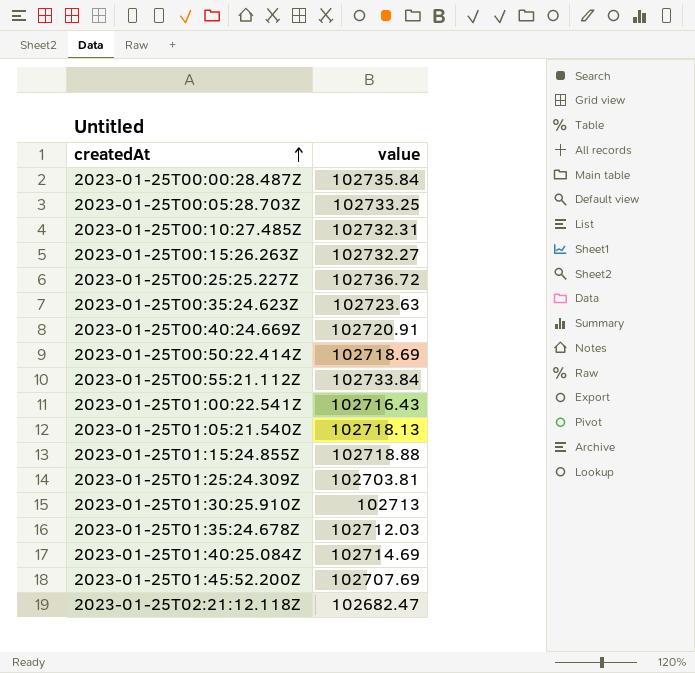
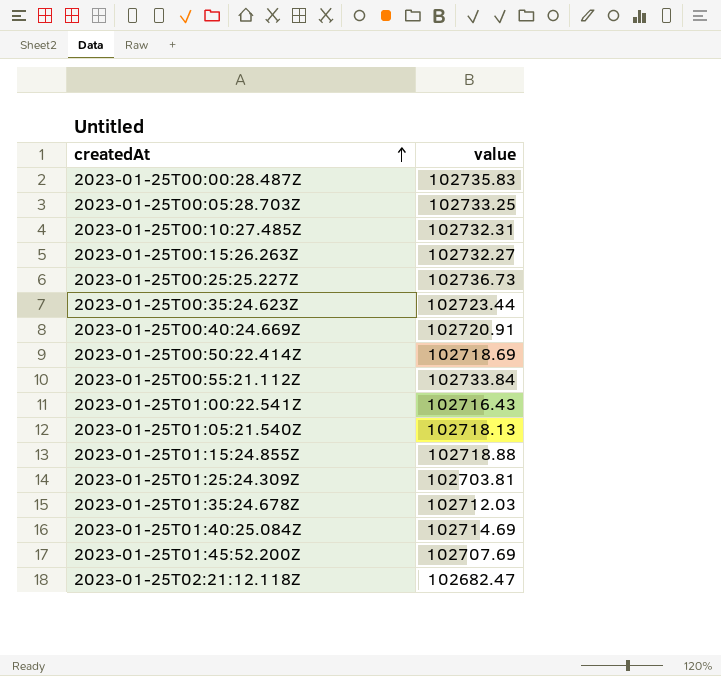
row 2023-01-25T01:30:25.910Z: 102713 -> none
2023-01-25T00:00:28.487Z | value: 102735.84 -> 102735.83
2023-01-25T00:25:25.227Z | value: 102736.72 -> 102736.73
2023-01-25T00:35:24.623Z | value: 102723.63 -> 102723.44

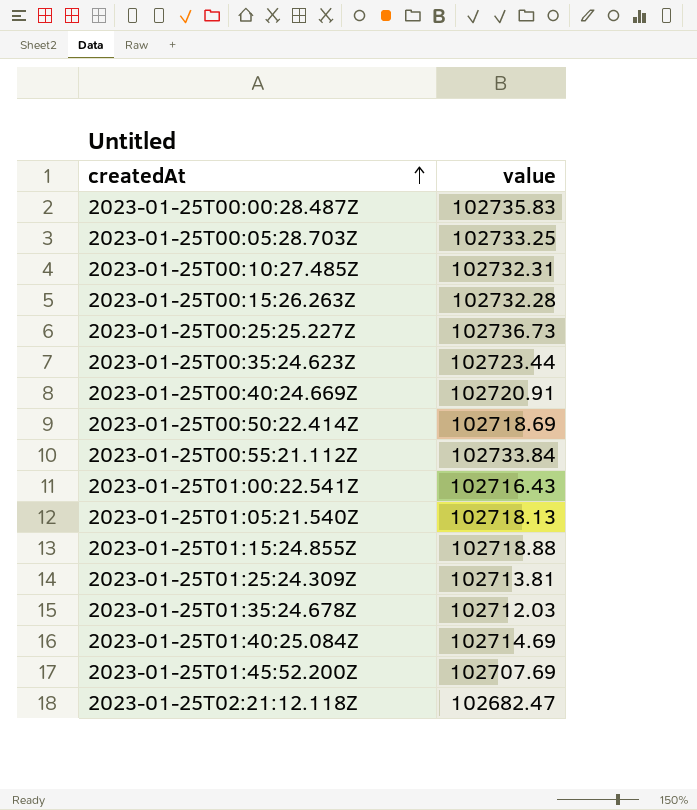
2023-01-25T00:15:26.263Z | value: 102732.27 -> 102732.28
2023-01-25T01:25:24.309Z | value: 102703.81 -> 102713.81

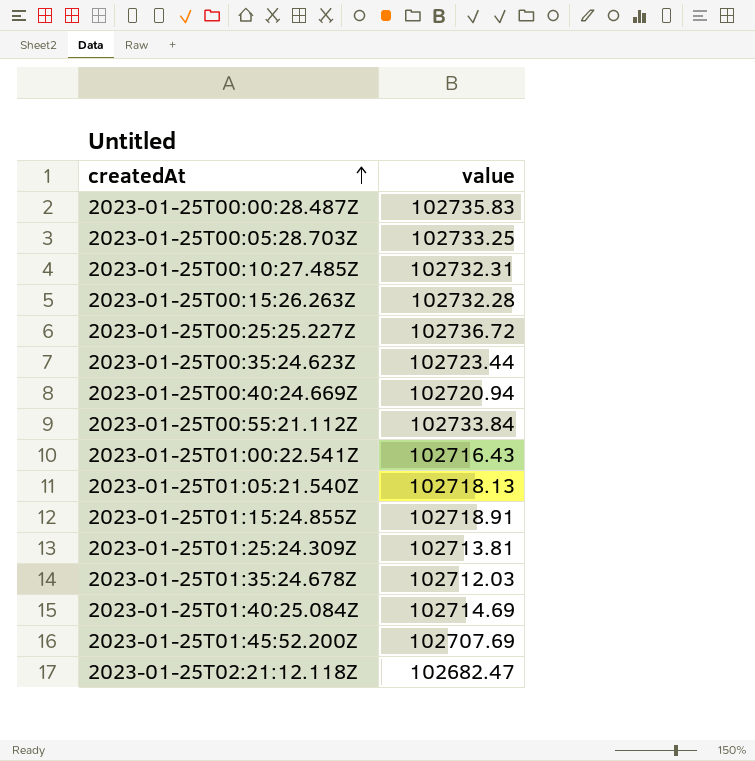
row 2023-01-25T00:50:22.414Z: 102718.69 -> none
2023-01-25T00:25:25.227Z | value: 102736.73 -> 102736.72
2023-01-25T00:40:24.669Z | value: 102720.91 -> 102720.94
2023-01-25T01:15:24.855Z | value: 102718.88 -> 102718.91

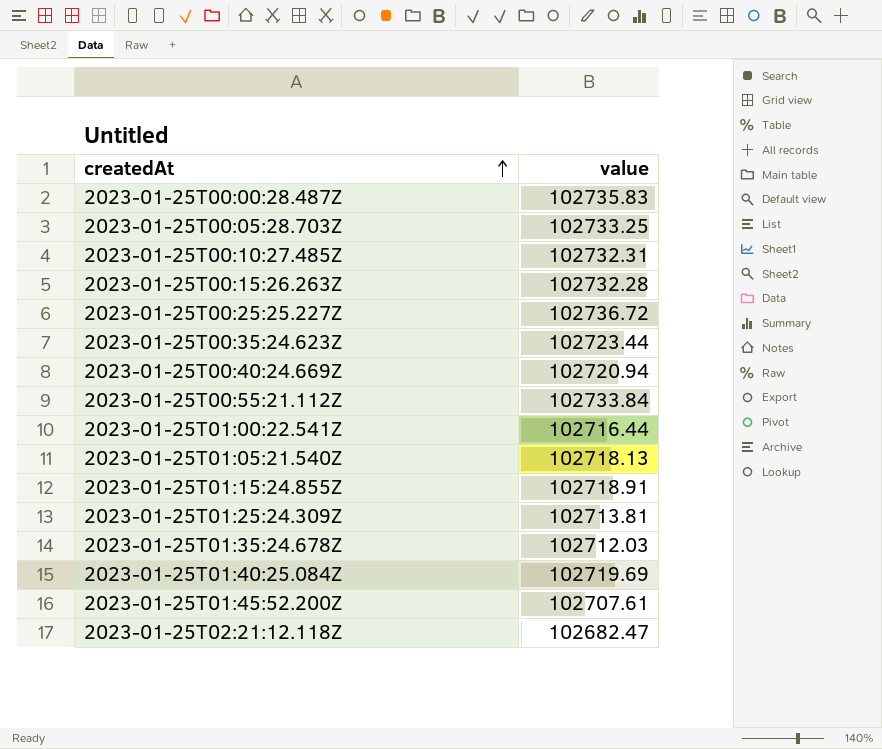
2023-01-25T01:00:22.541Z | value: 102716.43 -> 102716.44
2023-01-25T01:40:25.084Z | value: 102714.69 -> 102719.69
2023-01-25T01:45:52.200Z | value: 102707.69 -> 102707.61

